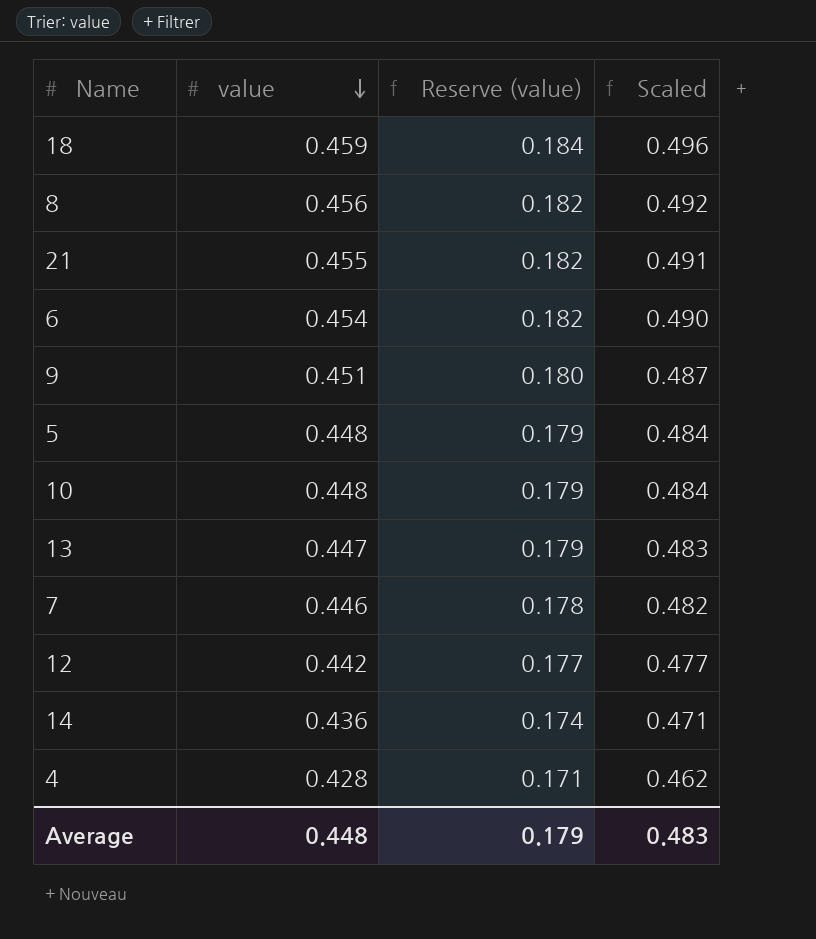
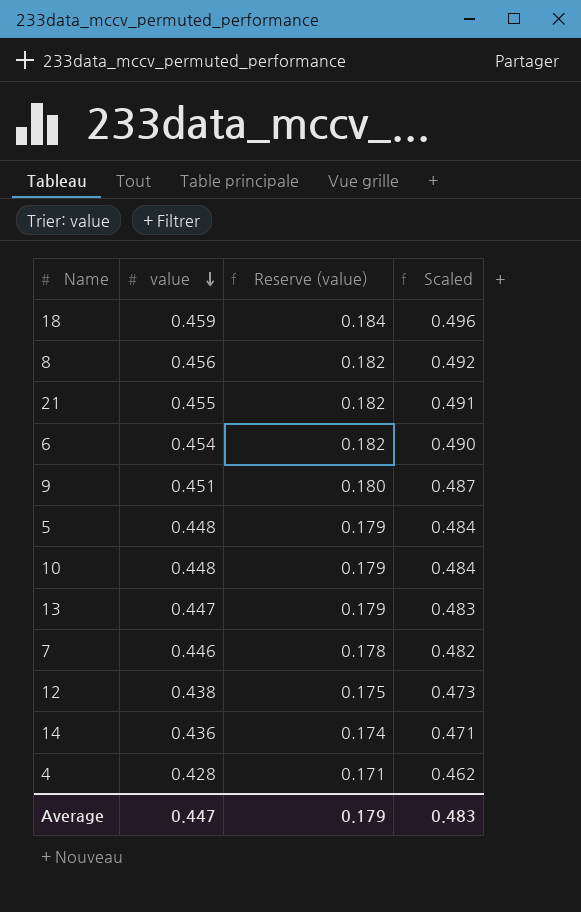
12 | value: 0.442 -> 0.438
12 | Reserve (value): 0.177 -> 0.175
12 | Scaled: 0.477 -> 0.473
Average | value: 0.448 -> 0.447

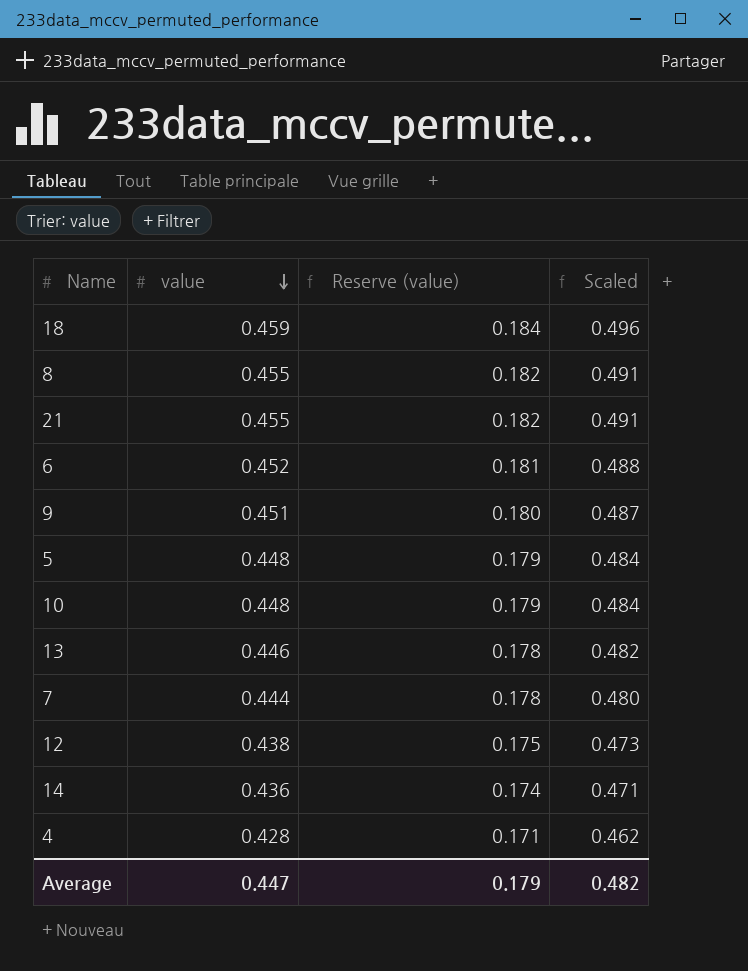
8 | value: 0.456 -> 0.455
8 | Scaled: 0.492 -> 0.491
6 | value: 0.454 -> 0.452
6 | Reserve (value): 0.182 -> 0.181
6 | Scaled: 0.490 -> 0.488
13 | value: 0.447 -> 0.446
13 | Reserve (value): 0.179 -> 0.178
13 | Scaled: 0.483 -> 0.482
7 | value: 0.446 -> 0.444
7 | Scaled: 0.482 -> 0.480
Average | Scaled: 0.483 -> 0.482

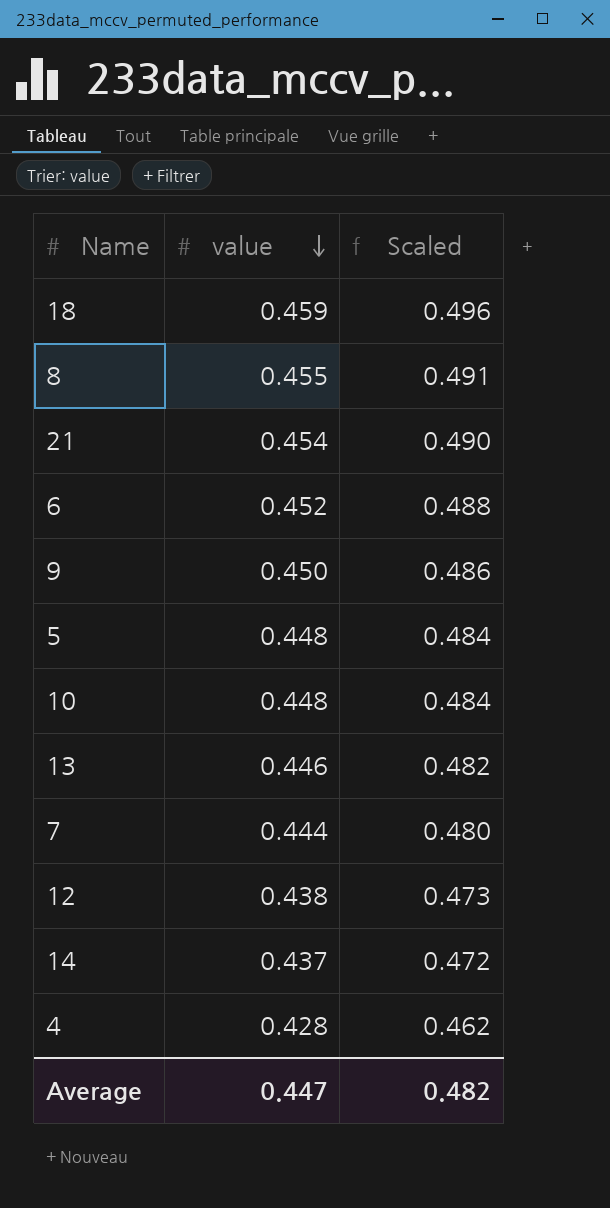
column Reserve (value) | formula: [value] * 0.4 -> none
21 | value: 0.455 -> 0.454
21 | Scaled: 0.491 -> 0.490
9 | value: 0.451 -> 0.450
9 | Scaled: 0.487 -> 0.486
14 | value: 0.436 -> 0.437
14 | Scaled: 0.471 -> 0.472

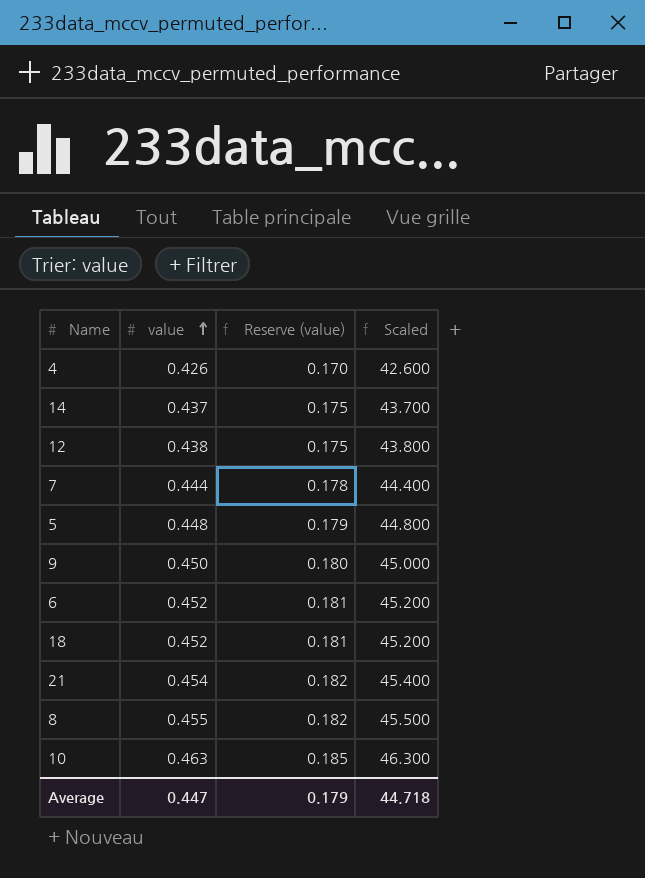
row order: value descending -> value ascending
column Reserve (value) | formula: none -> [value] * 0.4
column Scaled | formula: [value] * 1.08 -> [value] * 100
row 13: 0.446 | 0.482 -> none
4 | value: 0.428 -> 0.426
18 | value: 0.459 -> 0.452
10 | value: 0.448 -> 0.463
Average | Scaled: 0.482 -> 44.718

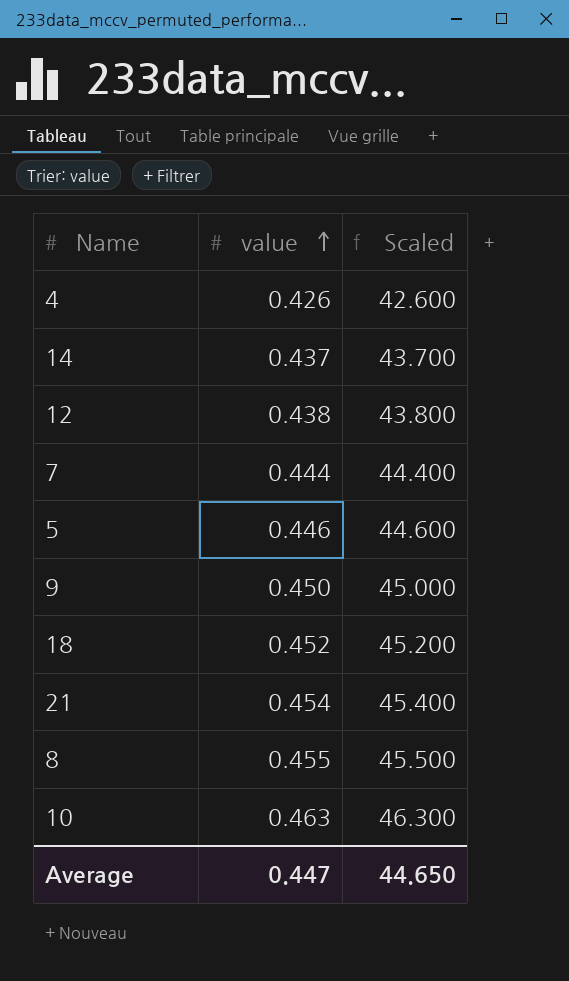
column Reserve (value) | formula: [value] * 0.4 -> none
row 6: 0.452 | 0.181 | 45.200 -> none
5 | value: 0.448 -> 0.446
5 | Scaled: 44.800 -> 44.600
Average | Scaled: 44.718 -> 44.650

